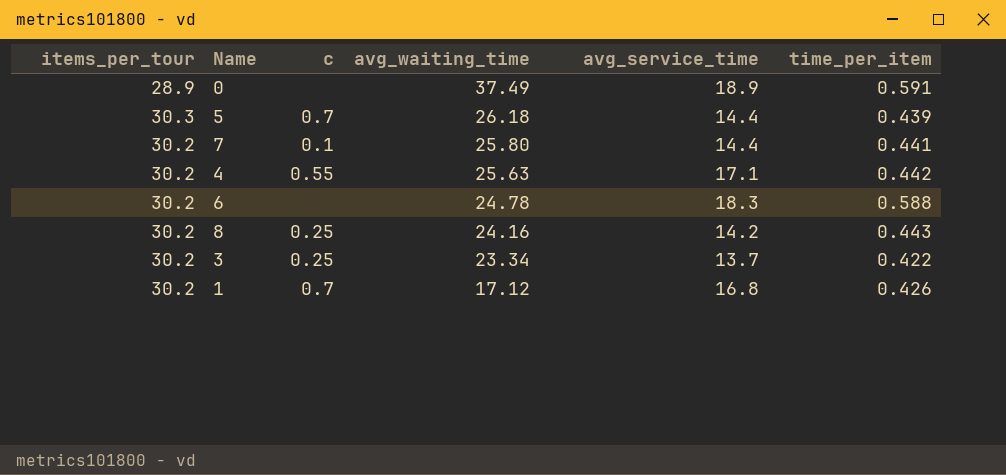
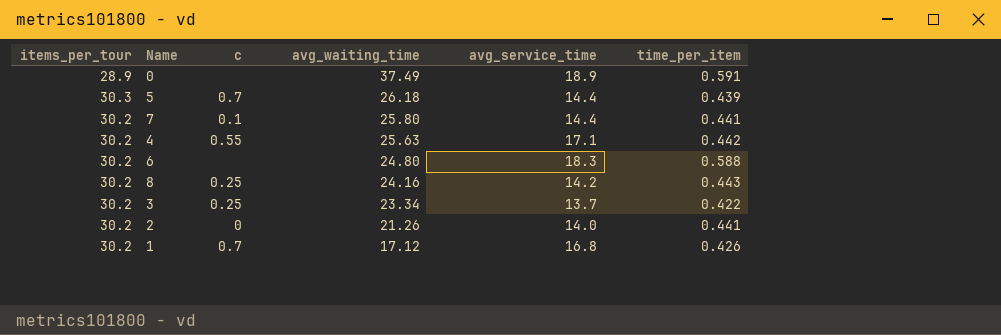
6 | avg_waiting_time: 24.78 -> 24.80
row 2: none -> 30.2 | 0 | 21.26 | 14.0 | 0.441

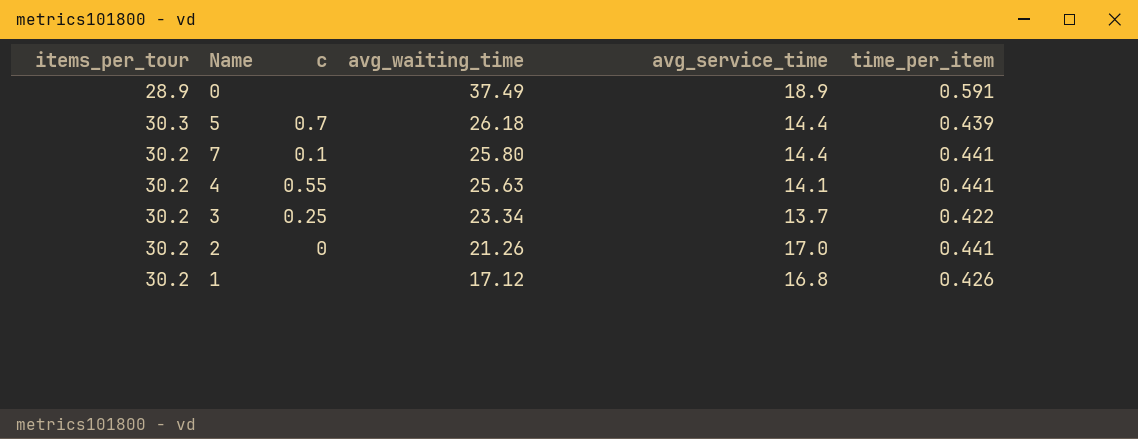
row 6: 30.2 | none | 24.80 | 18.3 | 0.588 -> none
row 8: 30.2 | 0.25 | 24.16 | 14.2 | 0.443 -> none
4 | avg_service_time: 17.1 -> 14.1
4 | time_per_item: 0.442 -> 0.441
2 | avg_service_time: 14.0 -> 17.0
1 | c: 0.7 -> none

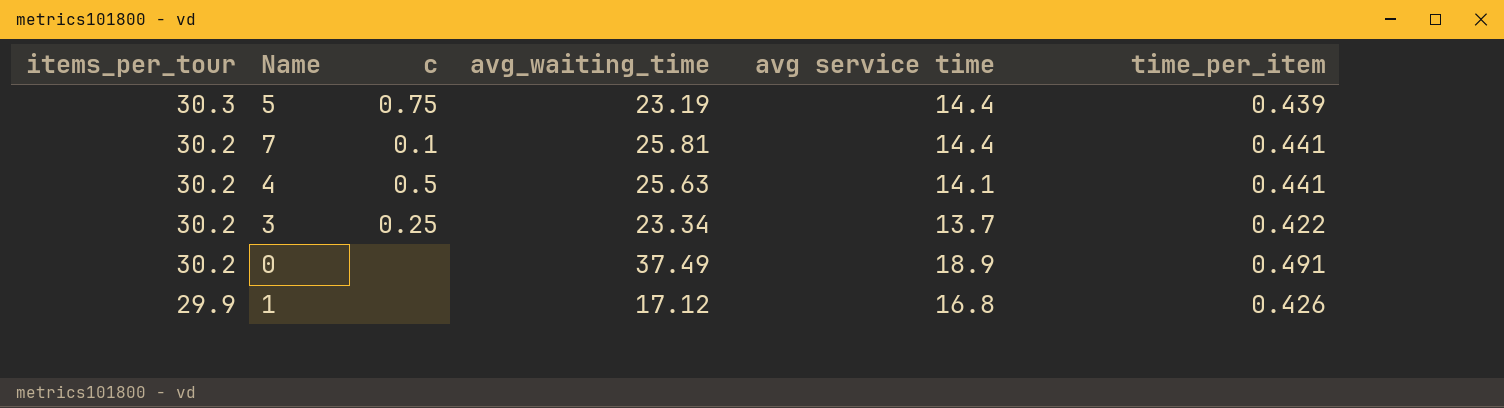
row order: avg_waiting_time descending -> items_per_tour descending
column name: avg_service_time -> avg service time
row 2: 30.2 | 0 | 21.26 | 17.0 | 0.441 -> none
5 | c: 0.7 -> 0.75
5 | avg_waiting_time: 26.18 -> 23.19
7 | avg_waiting_time: 25.80 -> 25.81
4 | c: 0.55 -> 0.5
0 | items_per_tour: 28.9 -> 30.2
0 | time_per_item: 0.591 -> 0.491
1 | items_per_tour: 30.2 -> 29.9

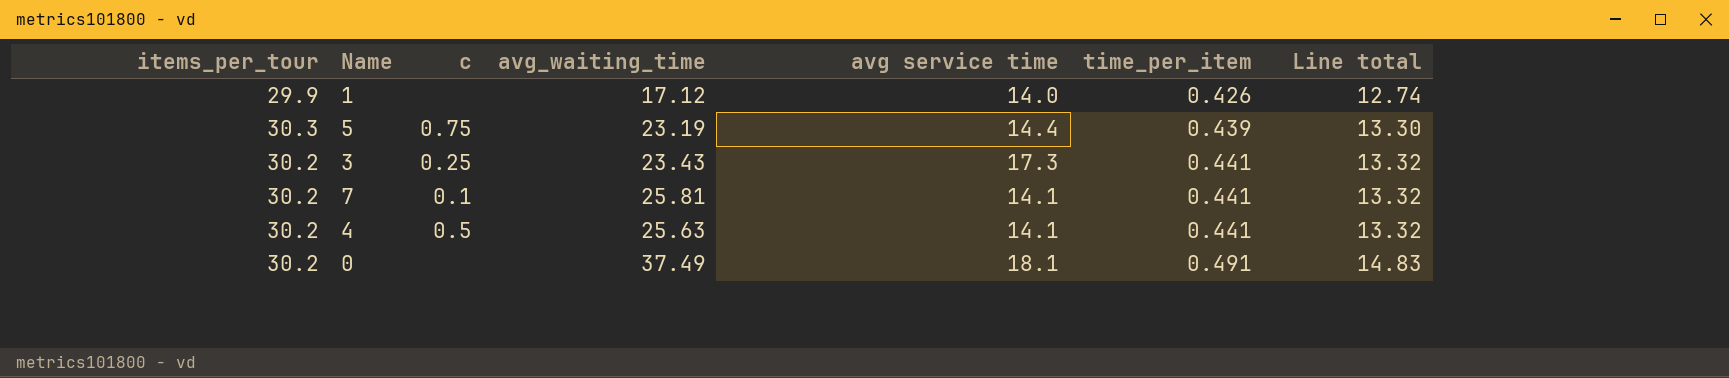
row order: items_per_tour descending -> time_per_item ascending
column Line total | formula: none -> [items_per_tour] * [time_per_item]
1 | avg service time: 16.8 -> 14.0
3 | avg_waiting_time: 23.34 -> 23.43
3 | avg service time: 13.7 -> 17.3
3 | time_per_item: 0.422 -> 0.441
7 | avg service time: 14.4 -> 14.1
0 | avg service time: 18.9 -> 18.1

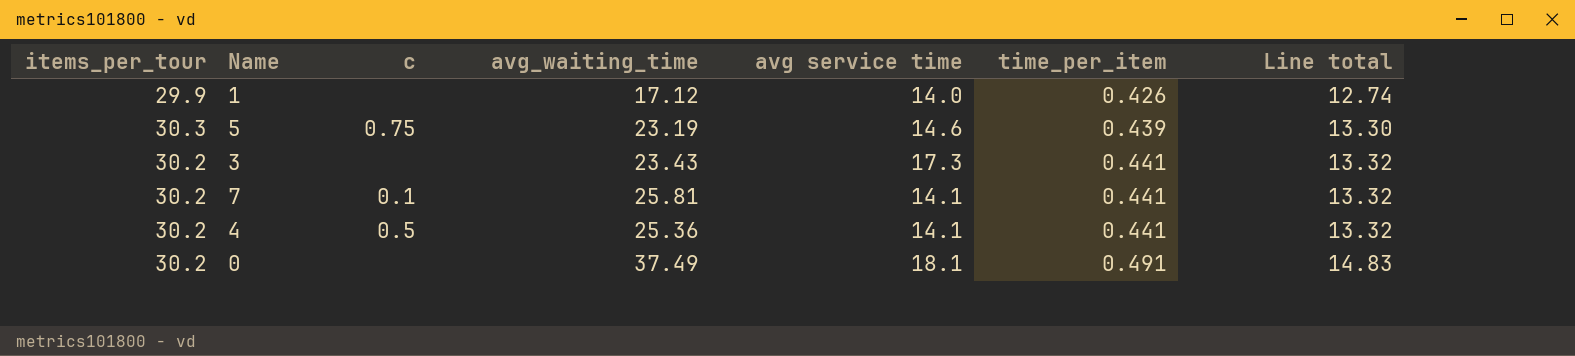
5 | avg service time: 14.4 -> 14.6
3 | c: 0.25 -> none
4 | avg_waiting_time: 25.63 -> 25.36

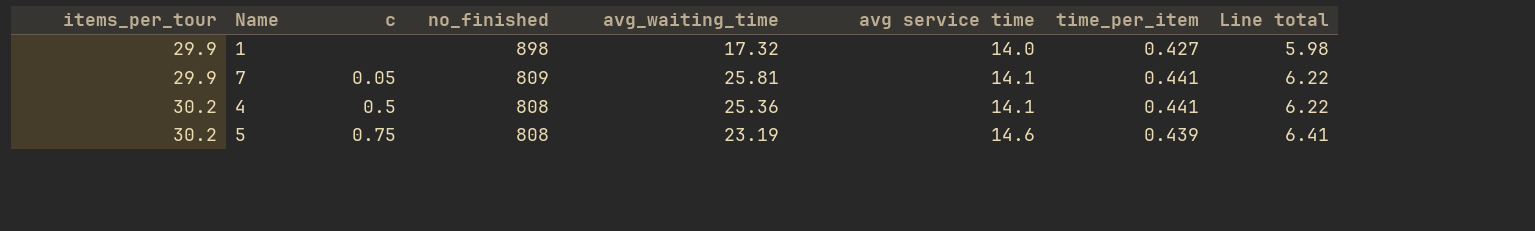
row order: time_per_item ascending -> items_per_tour ascending
column no_finished | position: none -> 4
column Line total | formula: [items_per_tour] * [time_per_item] -> [avg service time] * [time_per_item]
row 3: 30.2 | none | 23.43 | 17.3 | 0.441 | 13.32 -> none
row 0: 30.2 | none | 37.49 | 18.1 | 0.491 | 14.83 -> none
1 | avg_waiting_time: 17.12 -> 17.32
1 | time_per_item: 0.426 -> 0.427
7 | items_per_tour: 30.2 -> 29.9
7 | c: 0.1 -> 0.05
5 | items_per_tour: 30.3 -> 30.2

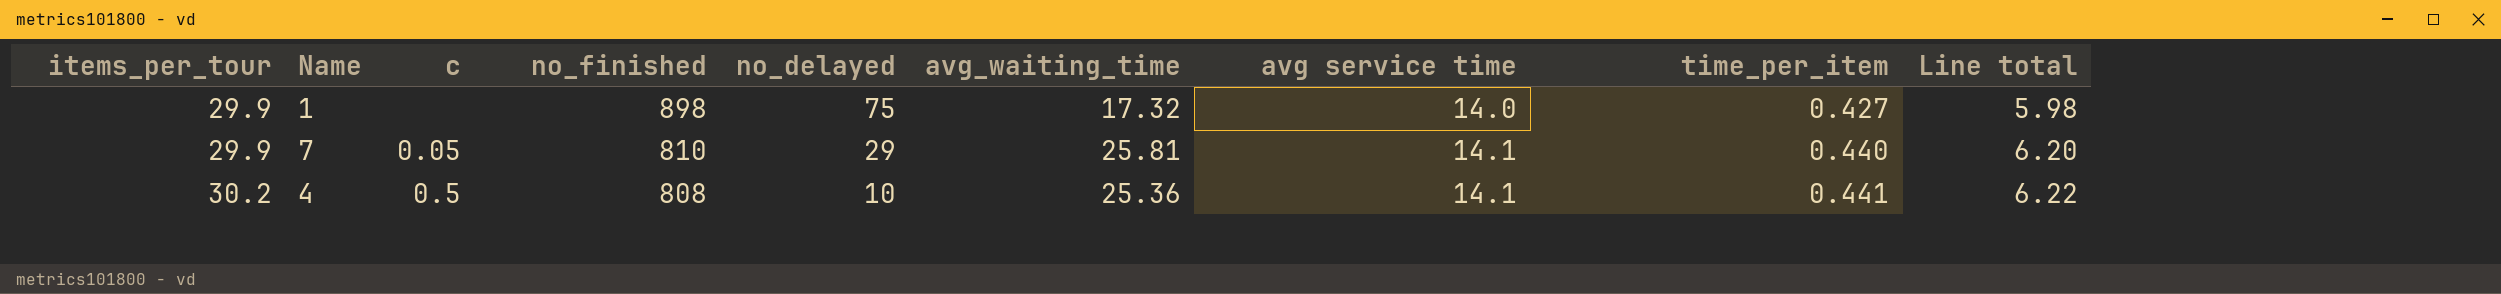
column no_delayed | position: none -> 5
row 5: 30.2 | 0.75 | 808 | 23.19 | 14.6 | 0.439 | 6.41 -> none
7 | no_finished: 809 -> 810
7 | time_per_item: 0.441 -> 0.440
7 | Line total: 6.22 -> 6.20

